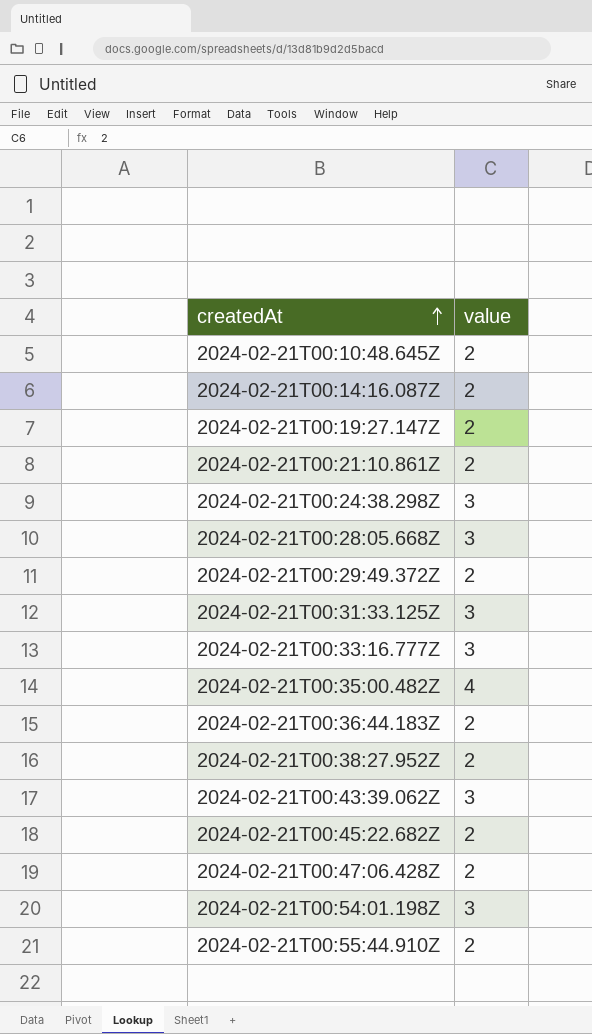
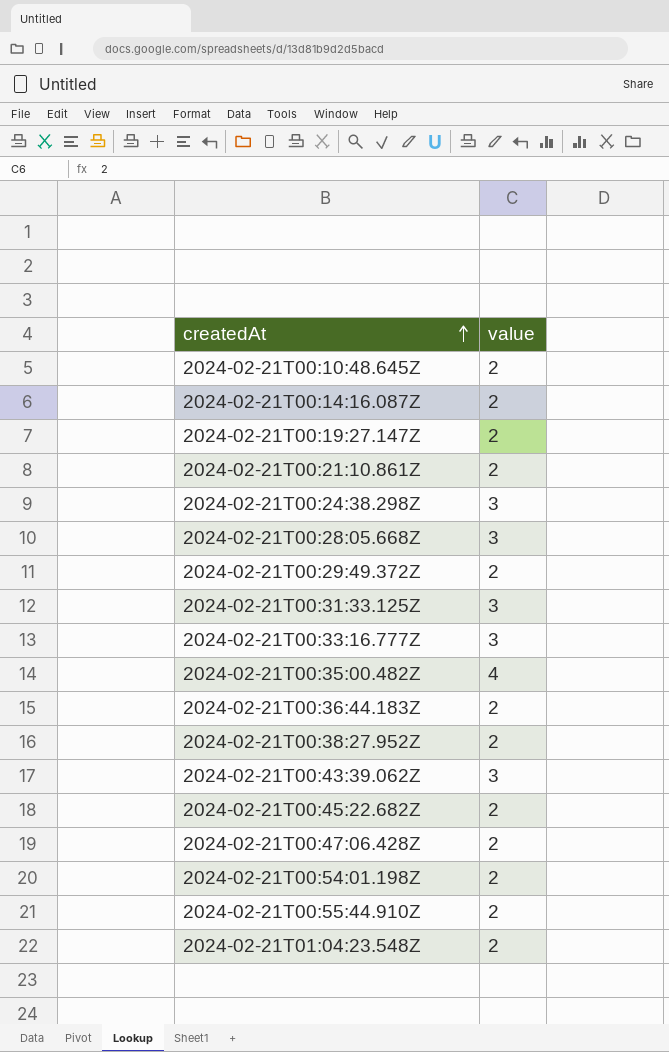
2024-02-21T00:54:01.198Z | value: 3 -> 2
row 2024-02-21T01:04:23.548Z: none -> 2

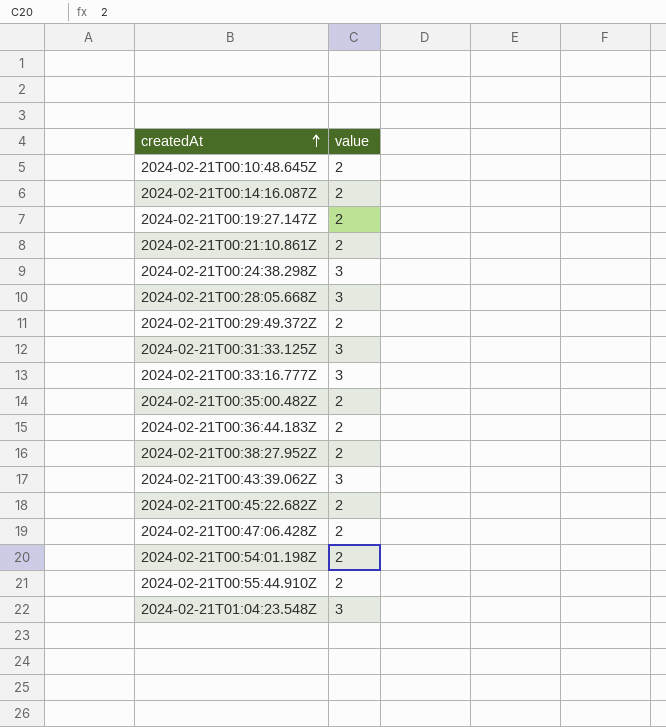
2024-02-21T00:35:00.482Z | value: 4 -> 2
2024-02-21T01:04:23.548Z | value: 2 -> 3

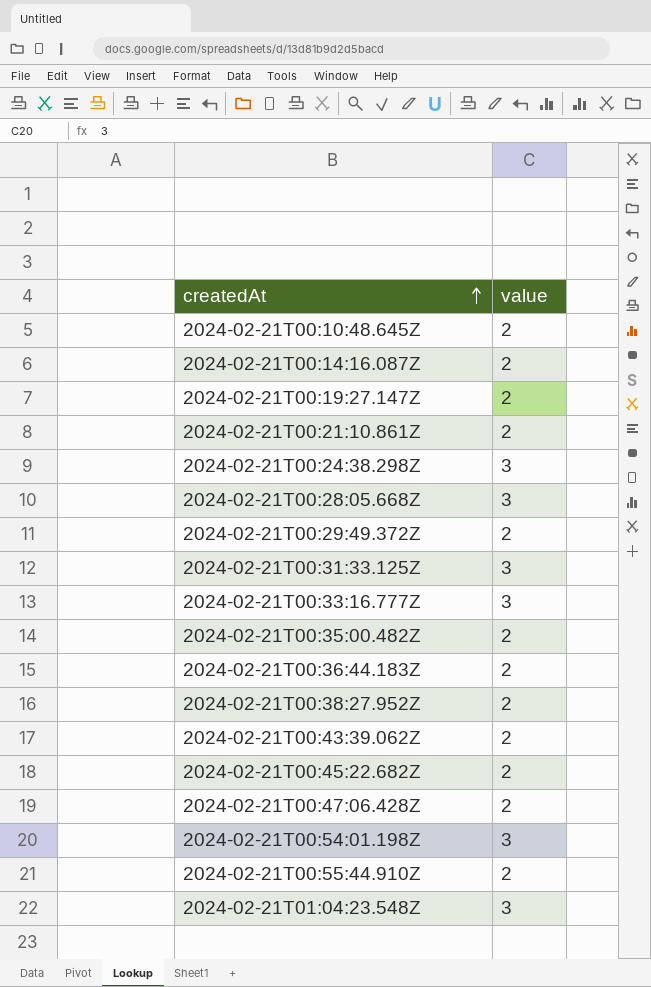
2024-02-21T00:43:39.062Z | value: 3 -> 2
2024-02-21T00:54:01.198Z | value: 2 -> 3

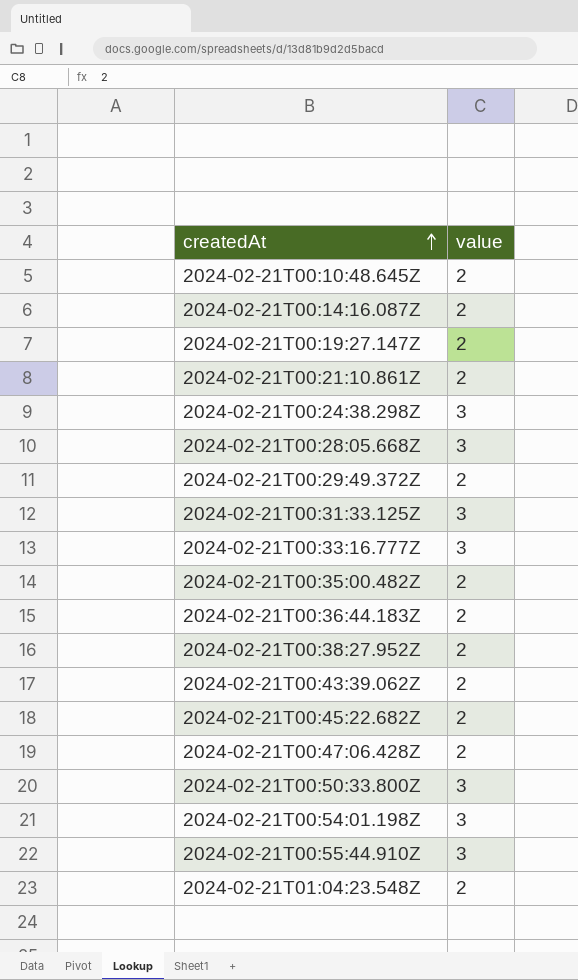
row 2024-02-21T00:50:33.800Z: none -> 3
2024-02-21T00:55:44.910Z | value: 2 -> 3
2024-02-21T01:04:23.548Z | value: 3 -> 2

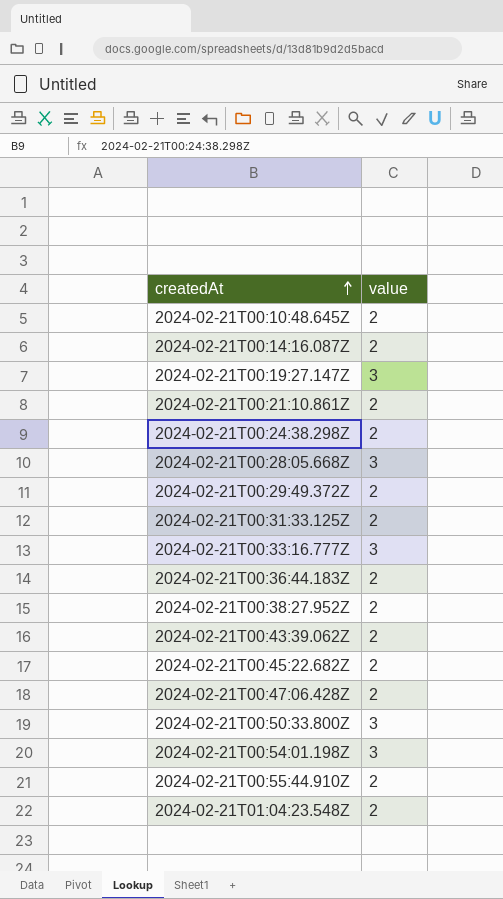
row 2024-02-21T00:35:00.482Z: 2 -> none
2024-02-21T00:19:27.147Z | value: 2 -> 3
2024-02-21T00:24:38.298Z | value: 3 -> 2
2024-02-21T00:31:33.125Z | value: 3 -> 2
2024-02-21T00:55:44.910Z | value: 3 -> 2

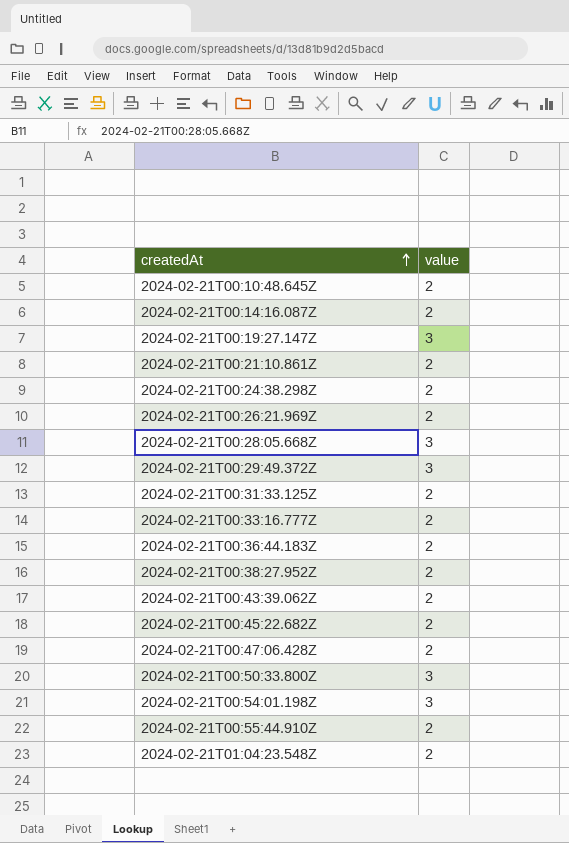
row 2024-02-21T00:26:21.969Z: none -> 2
2024-02-21T00:29:49.372Z | value: 2 -> 3
2024-02-21T00:33:16.777Z | value: 3 -> 2

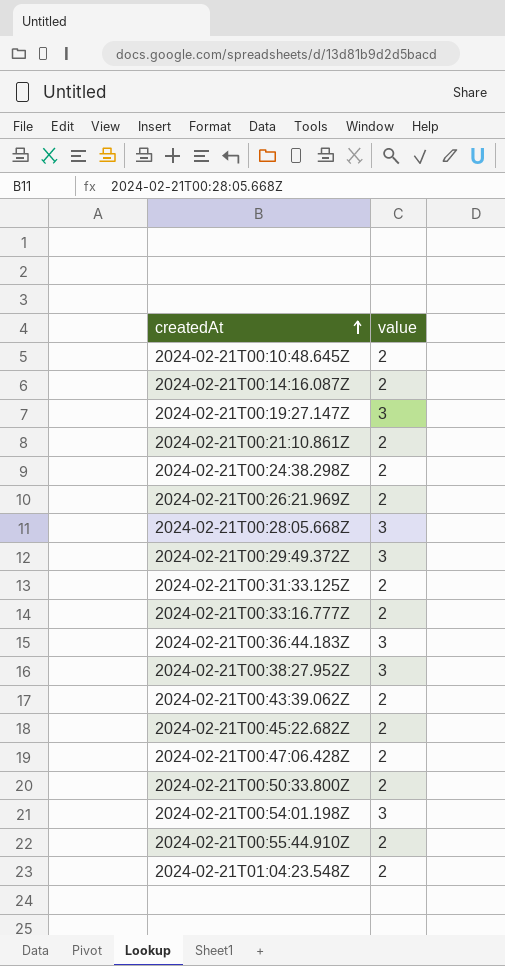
2024-02-21T00:36:44.183Z | value: 2 -> 3
2024-02-21T00:38:27.952Z | value: 2 -> 3
2024-02-21T00:50:33.800Z | value: 3 -> 2

